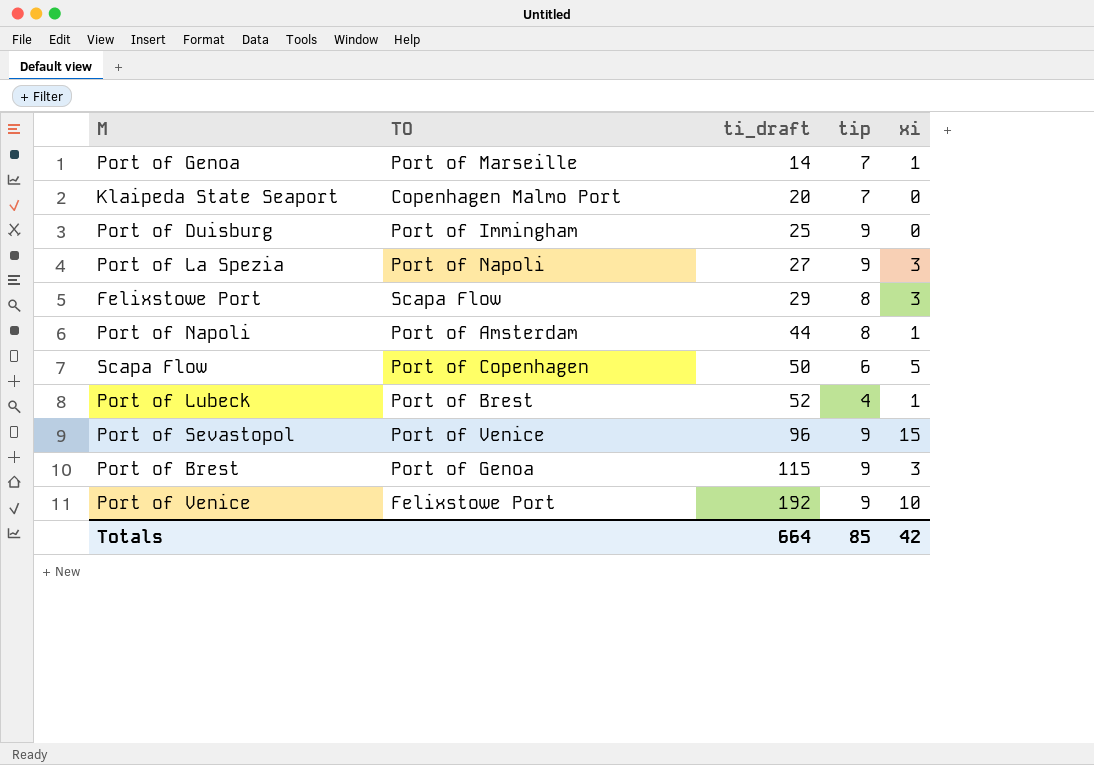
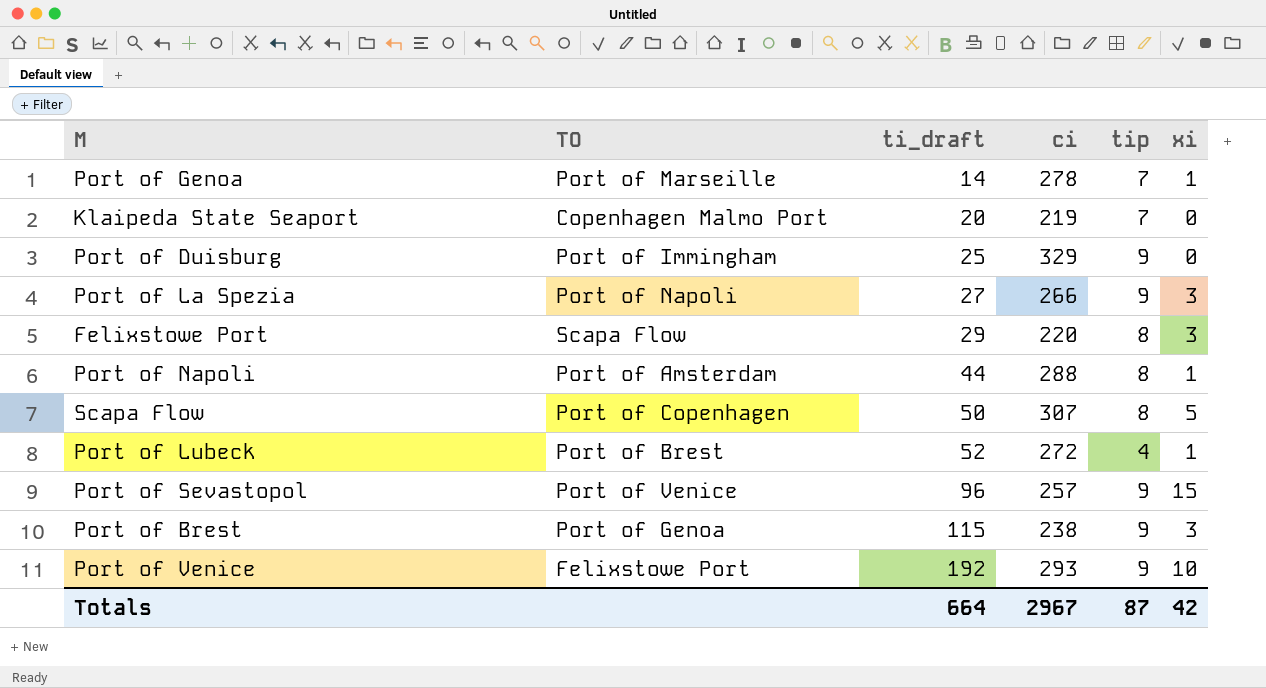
column ci | position: none -> 4
Scapa Flow | tip: 6 -> 8
Totals | tip: 85 -> 87

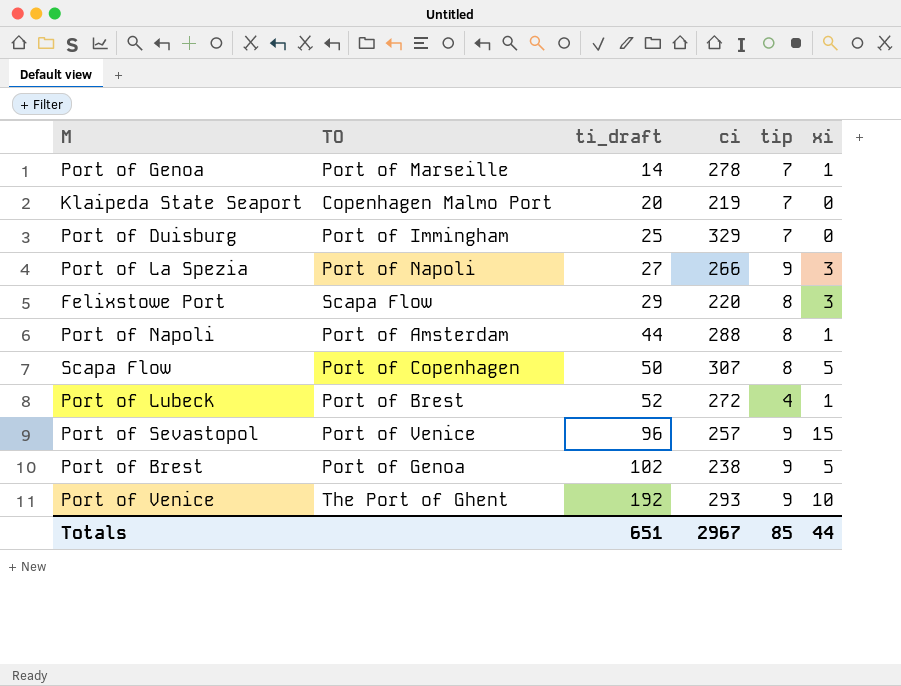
Port of Duisburg | tip: 9 -> 7
Port of Brest | ti_draft: 115 -> 102
Port of Brest | xi: 3 -> 5
Port of Venice | TO: Felixstowe Port -> The Port of Ghent
Totals | ti_draft: 664 -> 651
Totals | tip: 87 -> 85
Totals | xi: 42 -> 44

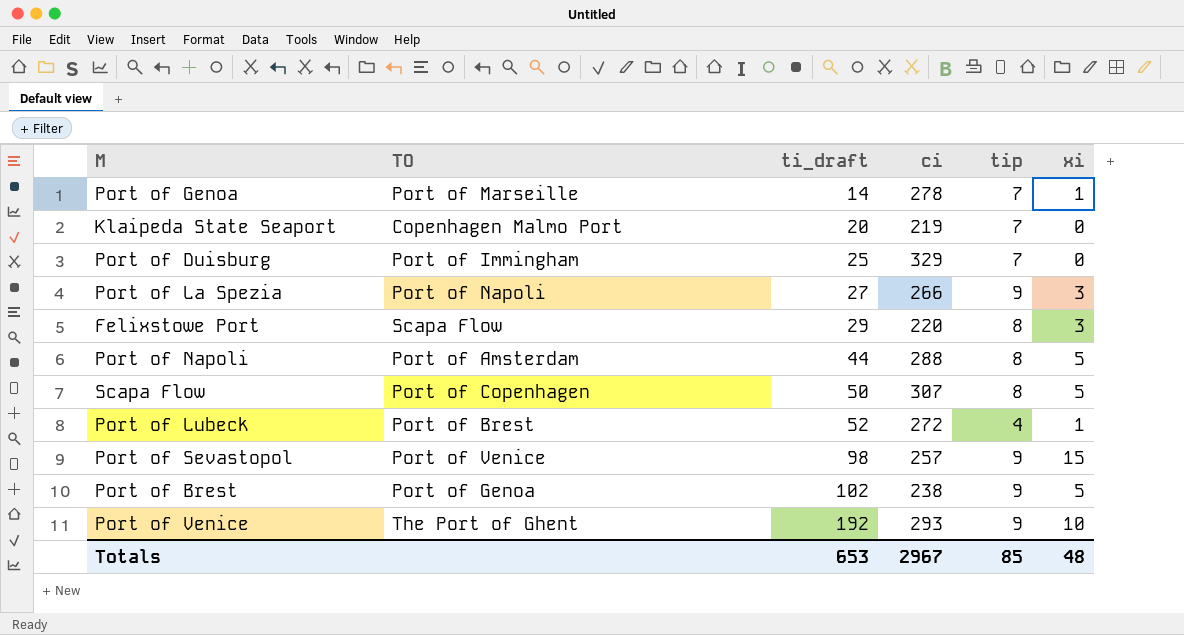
Port of Napoli | xi: 1 -> 5
Port of Sevastopol | ti_draft: 96 -> 98
Totals | ti_draft: 651 -> 653
Totals | xi: 44 -> 48

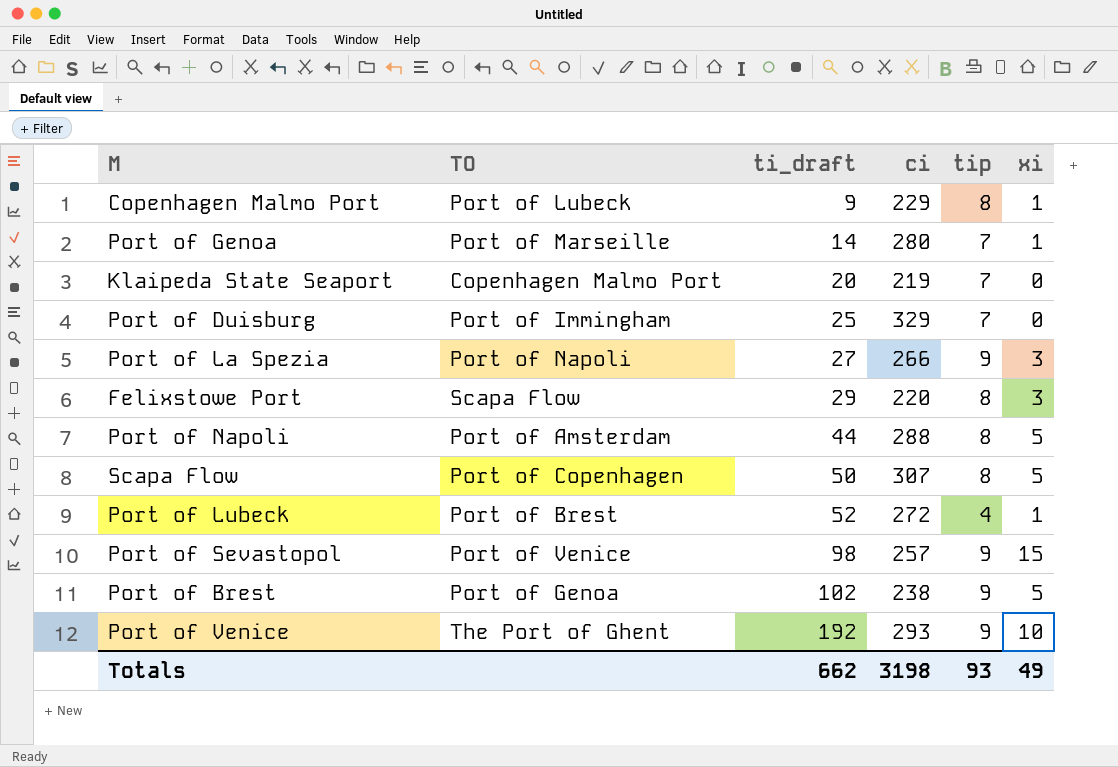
row Copenhagen Malmo Port: none -> Port of Lubeck | 9 | 229 | 8 | 1
Port of Genoa | ci: 278 -> 280
Totals | ti_draft: 653 -> 662
Totals | ci: 2967 -> 3198
Totals | tip: 85 -> 93
Totals | xi: 48 -> 49

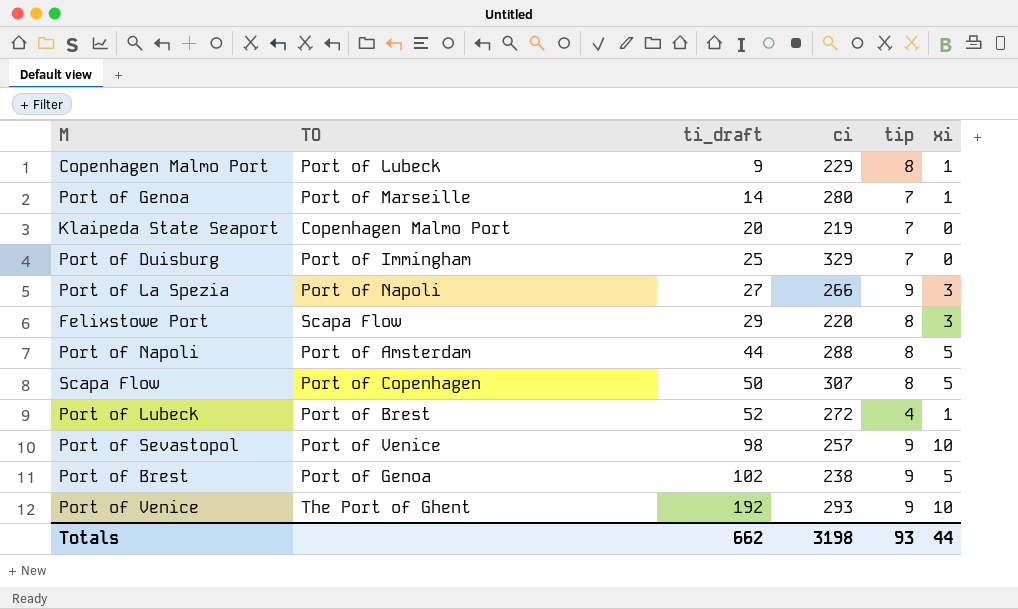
Port of Sevastopol | xi: 15 -> 10
Totals | xi: 49 -> 44

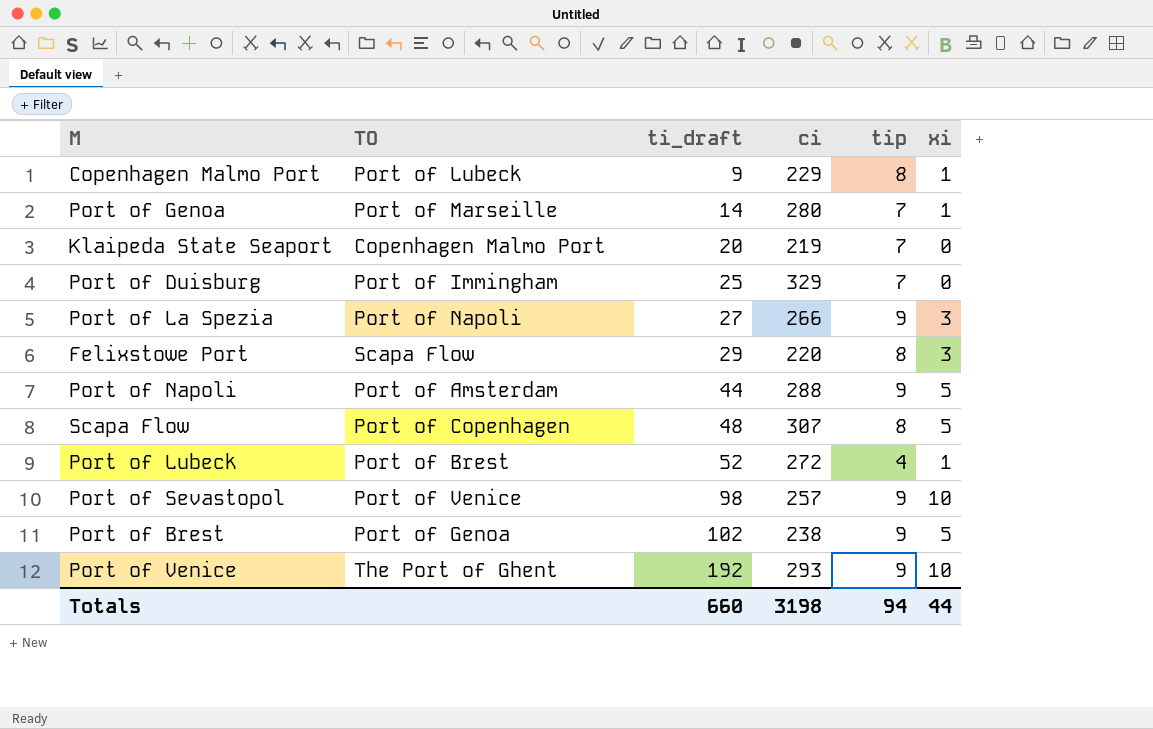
Port of Napoli | tip: 8 -> 9
Scapa Flow | ti_draft: 50 -> 48
Totals | ti_draft: 662 -> 660
Totals | tip: 93 -> 94

